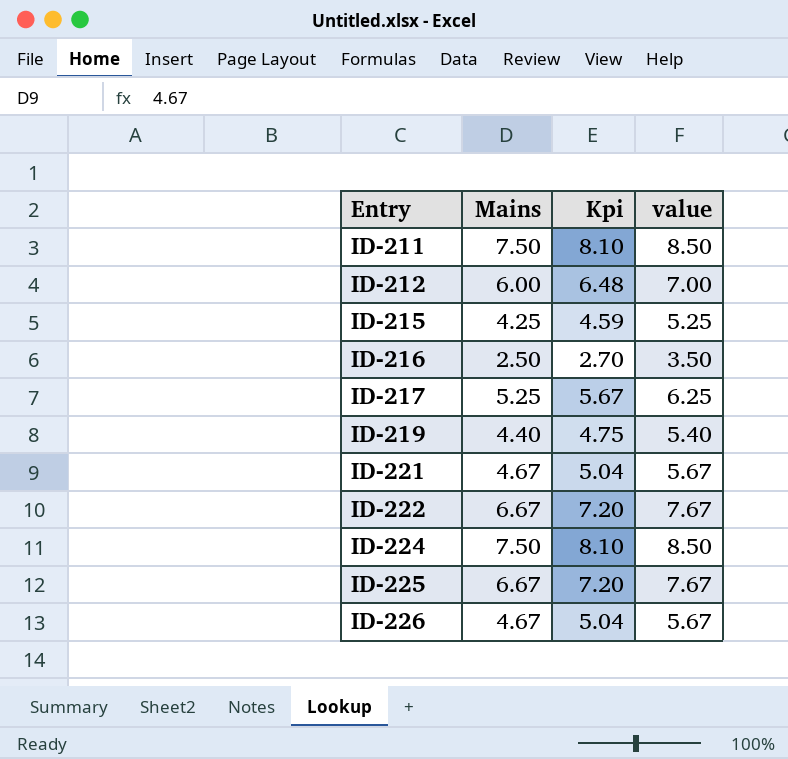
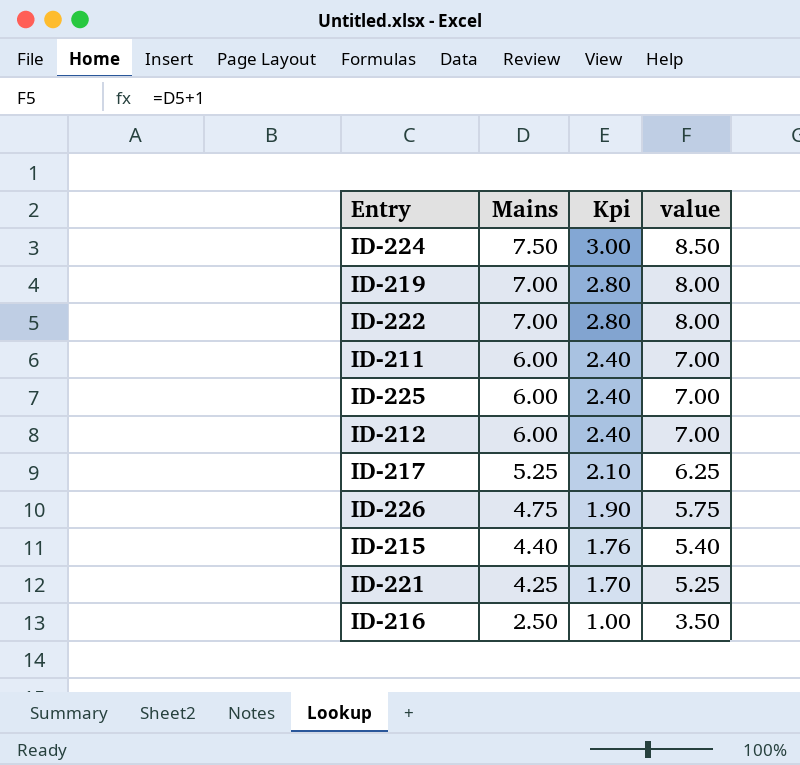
row order: Entry ascending -> Mains descending
column Kpi | formula: [Mains] * 1.08 -> [Mains] * 0.4
ID-219 | Mains: 4.40 -> 7.00
ID-219 | value: 5.40 -> 8.00
ID-222 | Mains: 6.67 -> 7.00
ID-222 | value: 7.67 -> 8.00
ID-211 | Mains: 7.50 -> 6.00
ID-211 | value: 8.50 -> 7.00
ID-225 | Mains: 6.67 -> 6.00
ID-225 | value: 7.67 -> 7.00
ID-226 | Mains: 4.67 -> 4.75
ID-226 | value: 5.67 -> 5.75
ID-215 | Mains: 4.25 -> 4.40
ID-215 | value: 5.25 -> 5.40
ID-221 | Mains: 4.67 -> 4.25
ID-221 | value: 5.67 -> 5.25

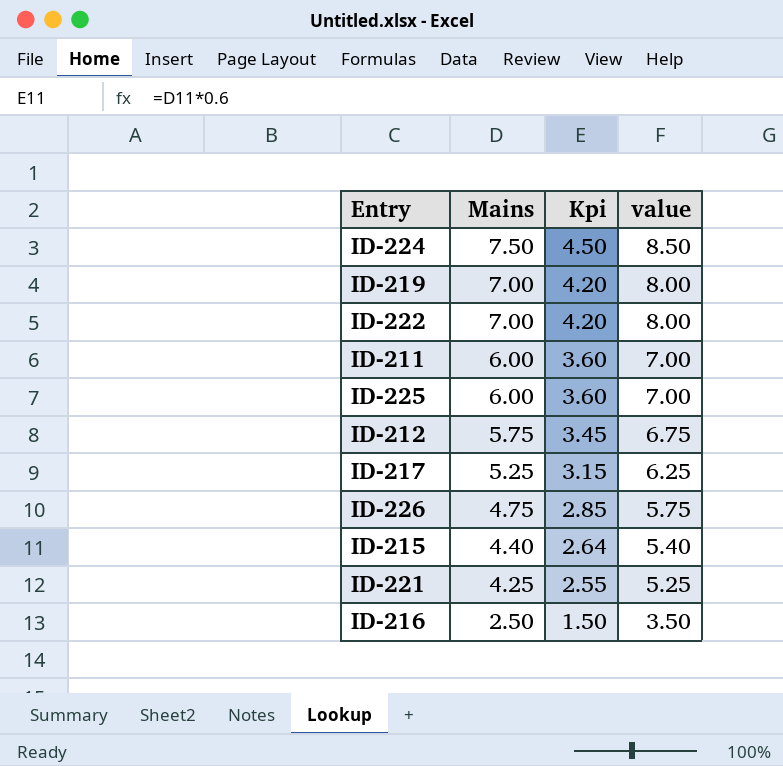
column Kpi | formula: [Mains] * 0.4 -> [Mains] * 0.6
ID-212 | Mains: 6.00 -> 5.75
ID-212 | value: 7.00 -> 6.75

